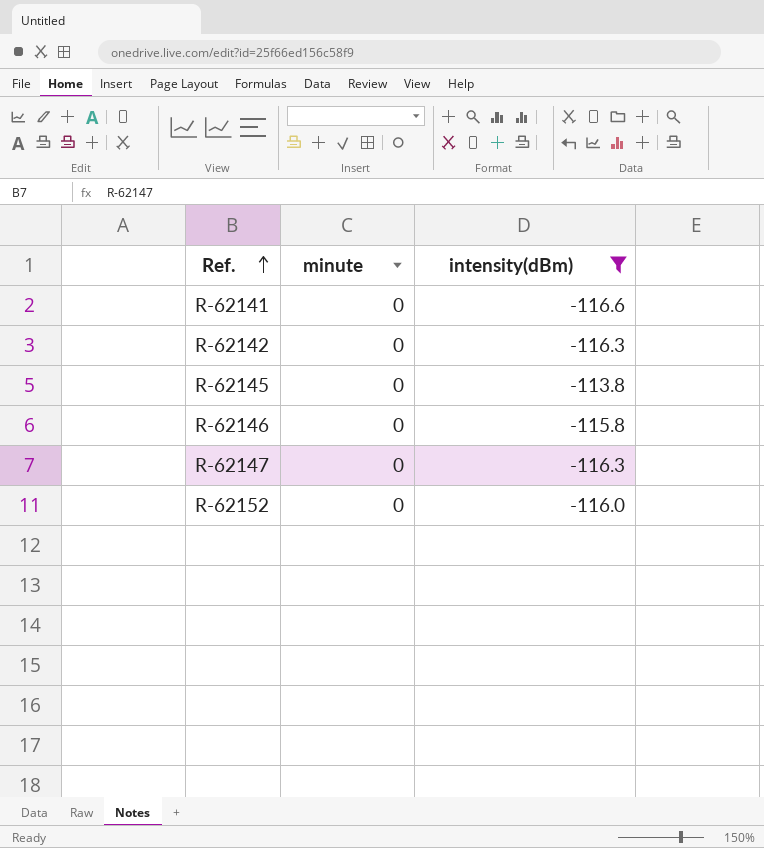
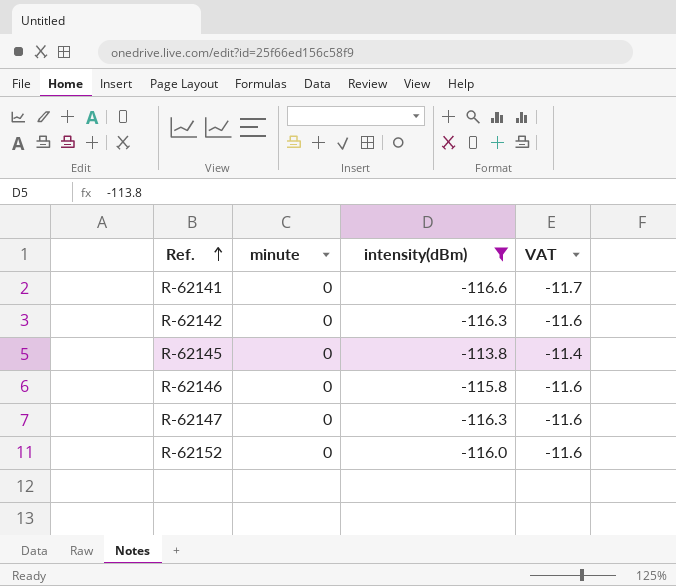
column VAT | formula: none -> [intensity(dBm)] * 0.1

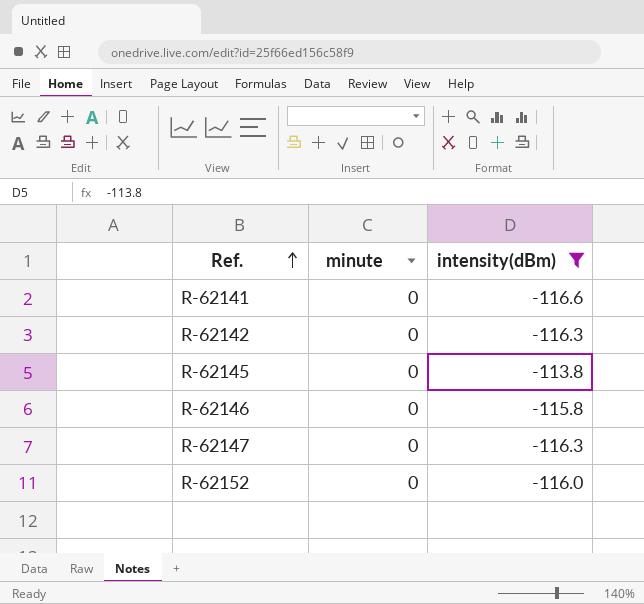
column VAT | formula: [intensity(dBm)] * 0.1 -> none

